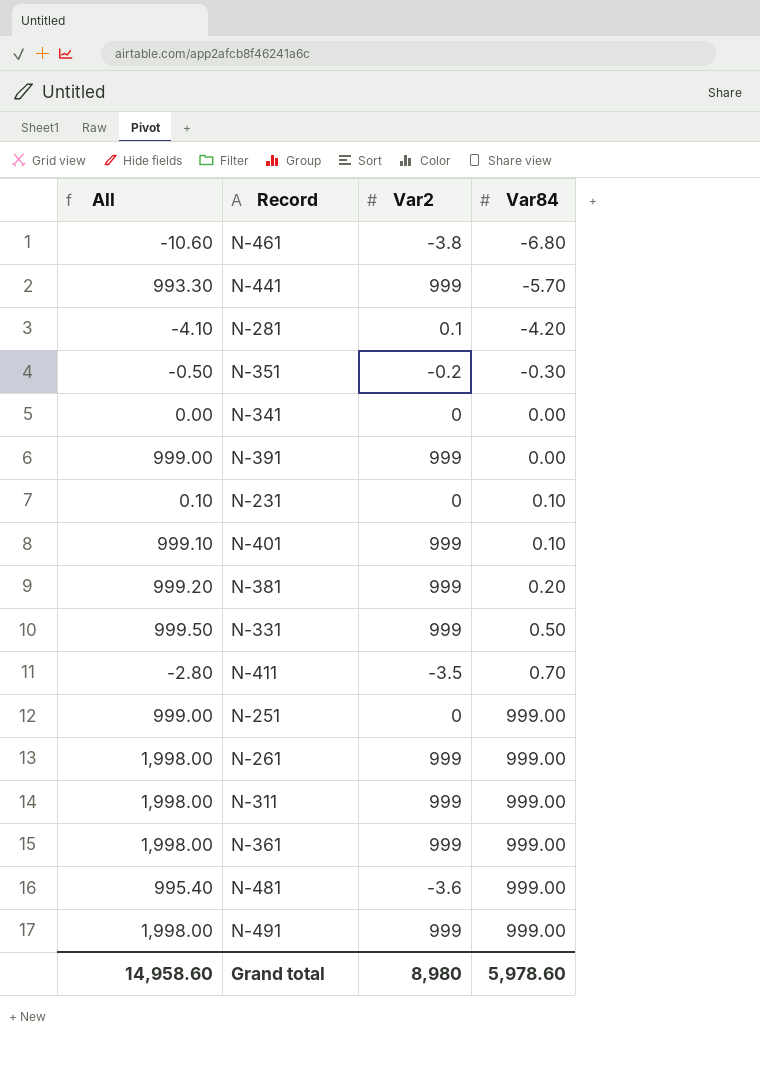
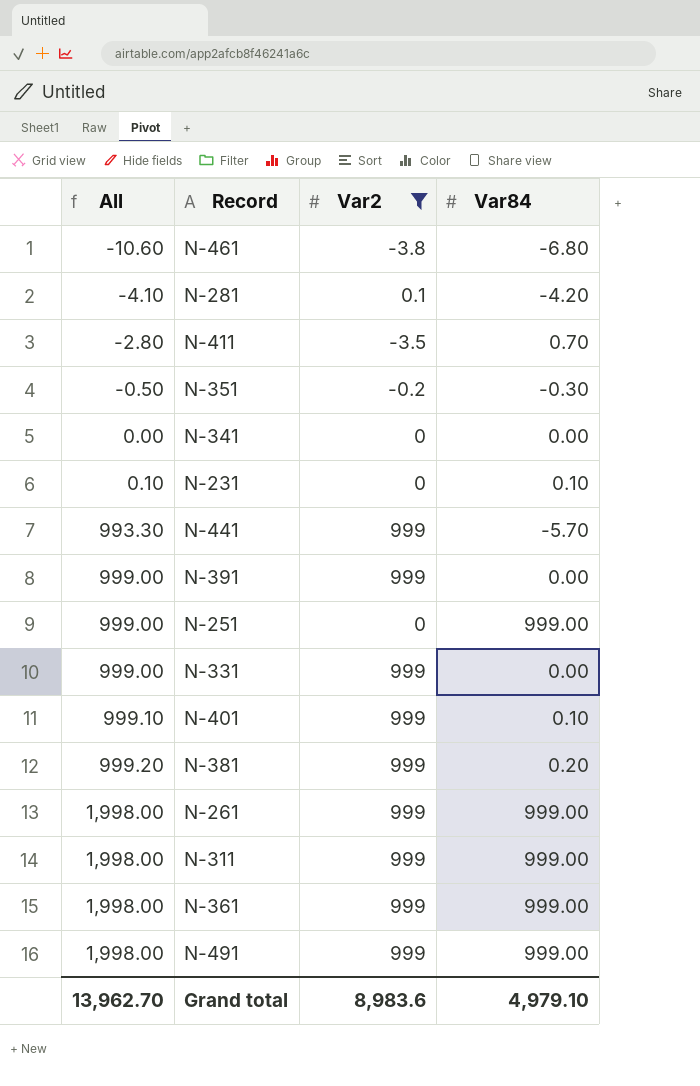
filter: none -> Var2 != -3.6
row order: Var84 ascending -> All ascending
N-331 | All: 999.50 -> 999.00
N-331 | Var84: 0.50 -> 0.00
Grand total | All: 14,958.60 -> 13,962.70
Grand total | Var2: 8,980 -> 8,983.6
Grand total | Var84: 5,978.60 -> 4,979.10

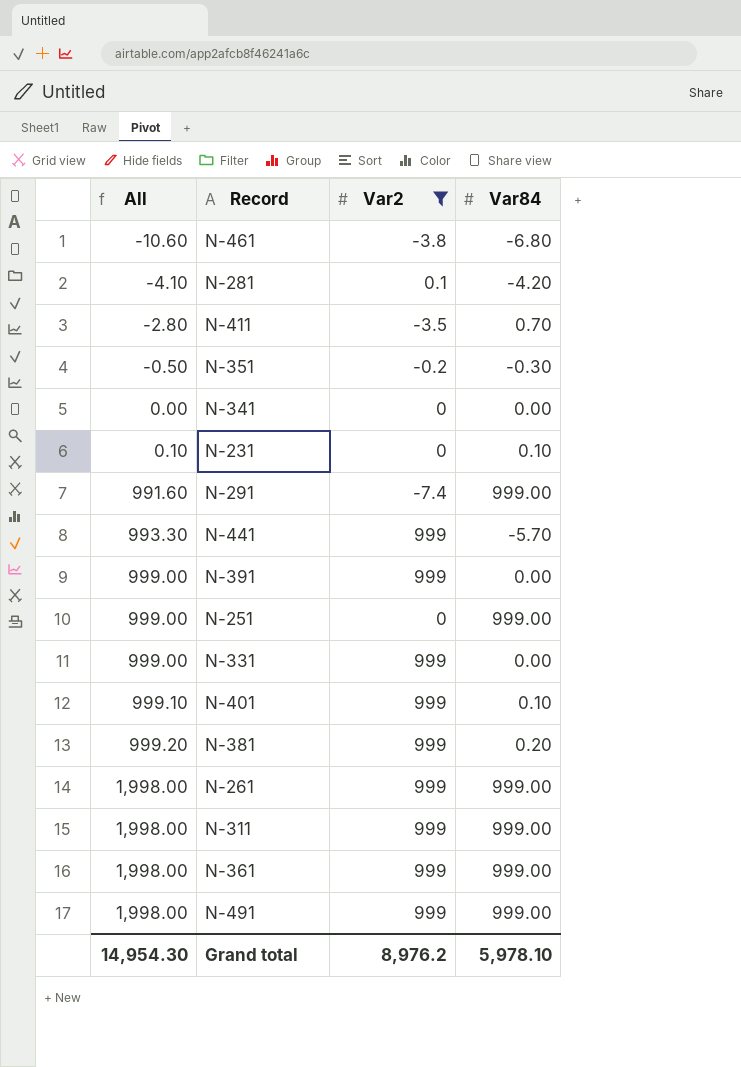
row N-291: none -> 991.60 | -7.4 | 999.00
Grand total | All: 13,962.70 -> 14,954.30
Grand total | Var2: 8,983.6 -> 8,976.2
Grand total | Var84: 4,979.10 -> 5,978.10

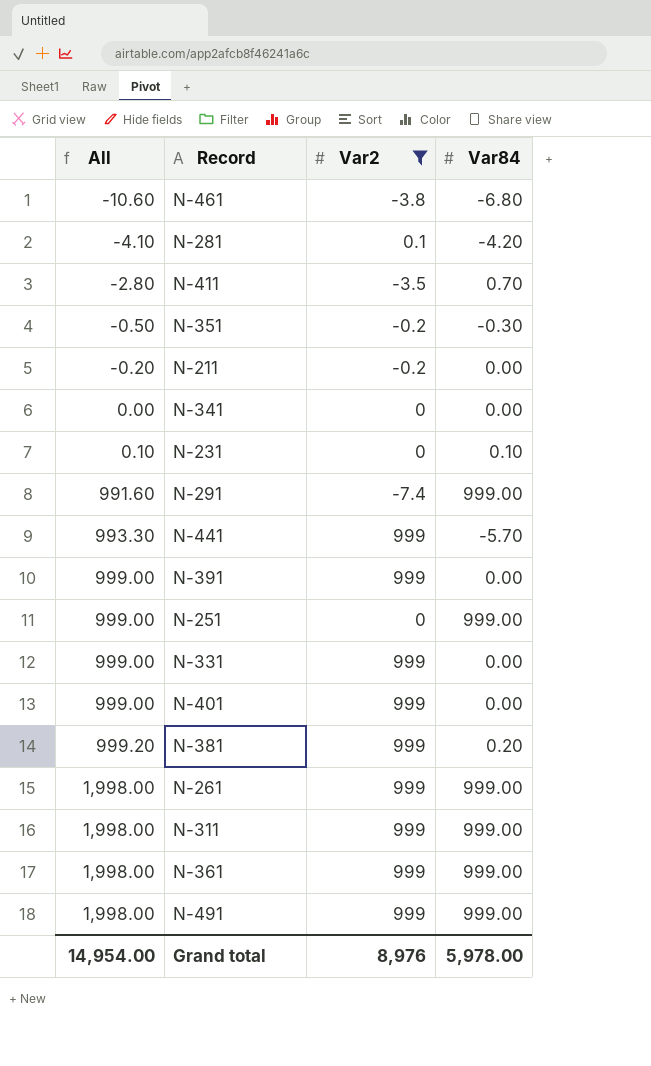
row N-211: none -> -0.20 | -0.2 | 0.00
N-401 | All: 999.10 -> 999.00
N-401 | Var84: 0.10 -> 0.00
Grand total | All: 14,954.30 -> 14,954.00
Grand total | Var2: 8,976.2 -> 8,976
Grand total | Var84: 5,978.10 -> 5,978.00

